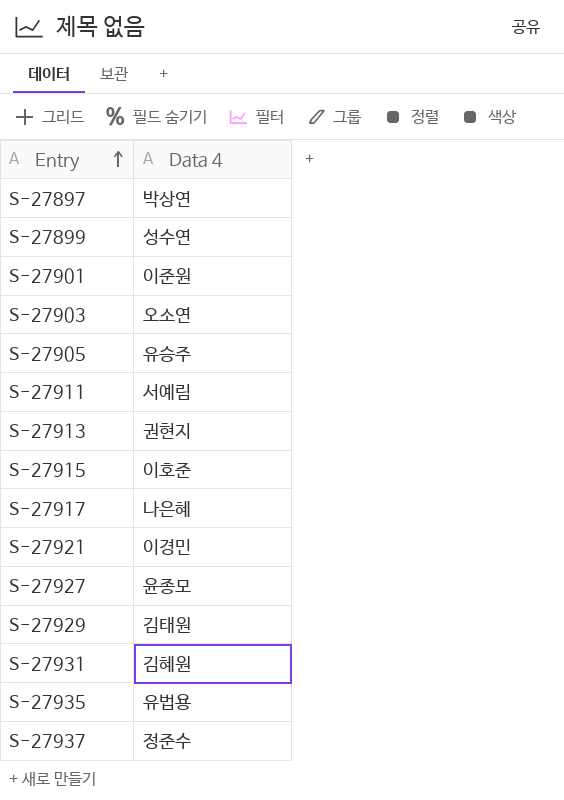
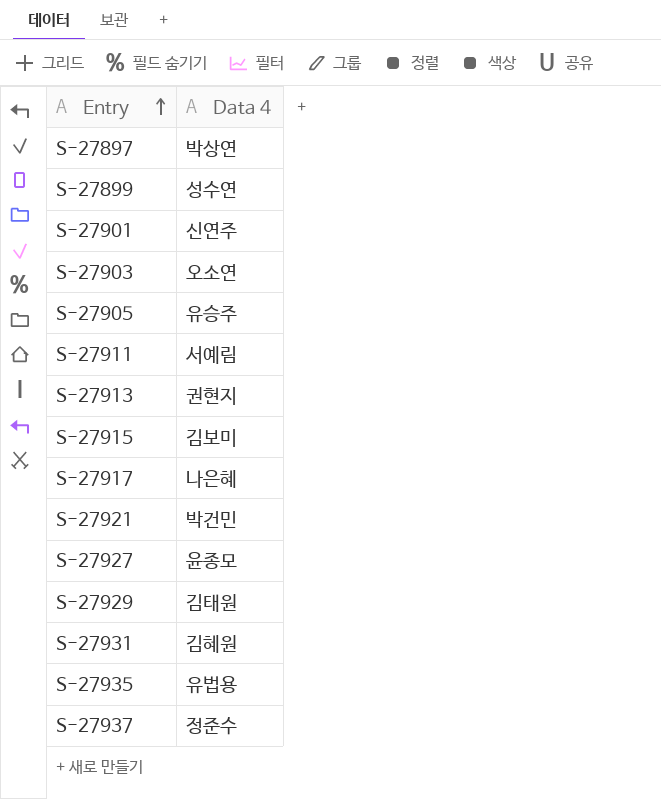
S-27901 | Data 4: 이준원 -> 신연주
S-27915 | Data 4: 이호준 -> 김보미
S-27921 | Data 4: 이경민 -> 박건민

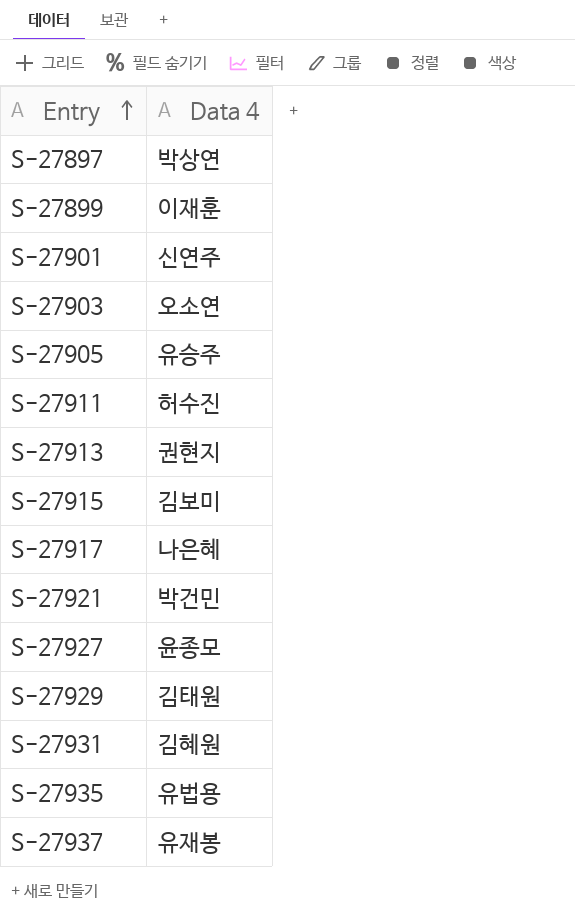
S-27899 | Data 4: 성수연 -> 이재훈
S-27911 | Data 4: 서예림 -> 허수진
S-27937 | Data 4: 정준수 -> 유재봉

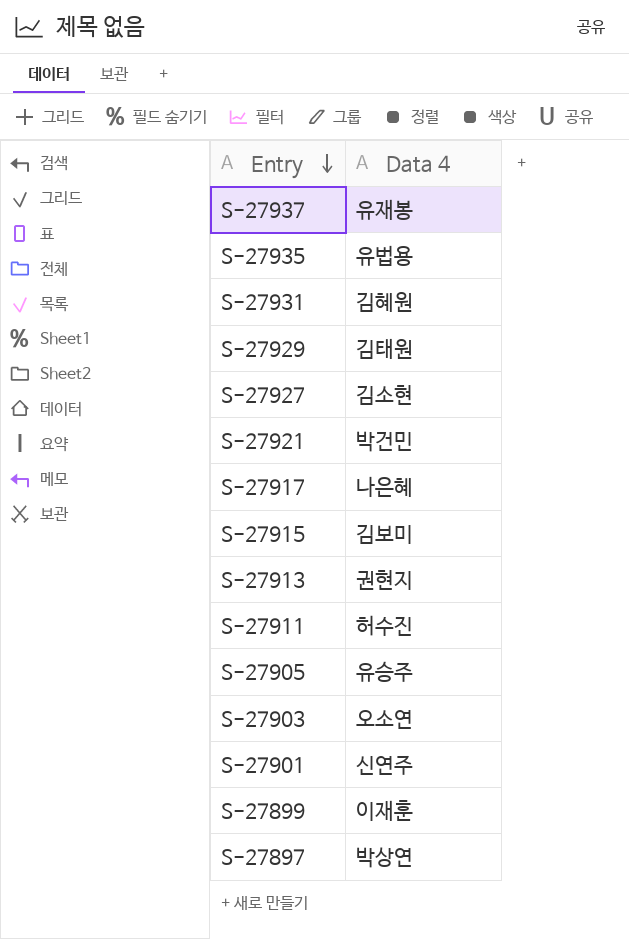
row order: Entry ascending -> Entry descending
S-27927 | Data 4: 윤종모 -> 김소현

